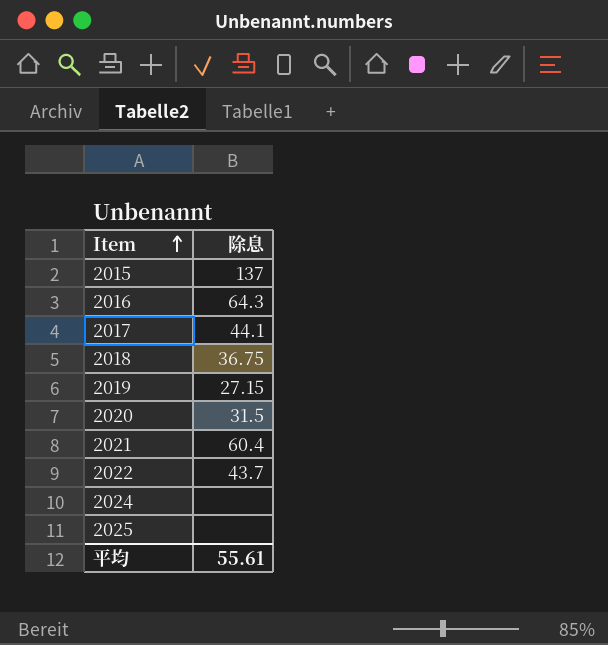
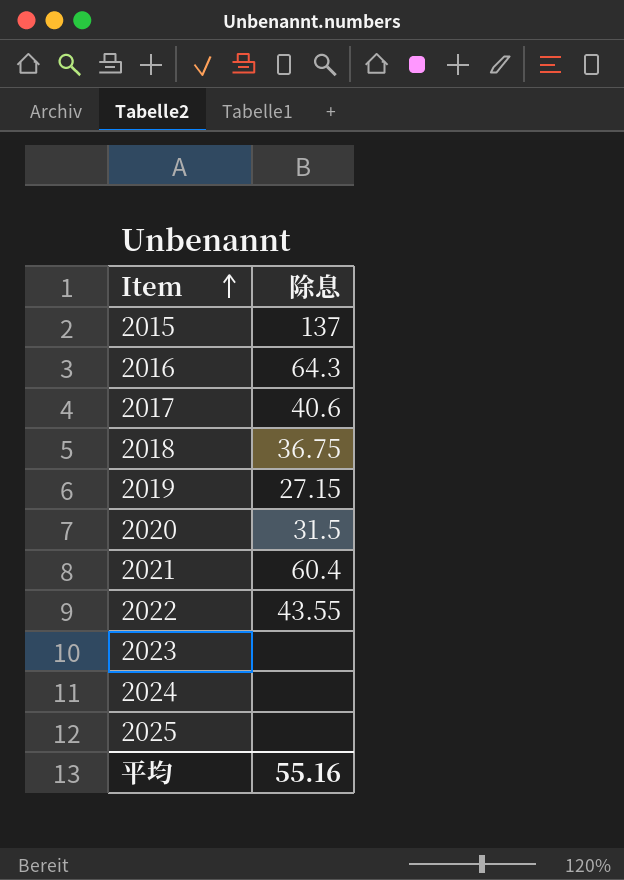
2017 | 除息: 44.1 -> 40.6
2022 | 除息: 43.7 -> 43.55
row 2023: none -> none
平均 | 除息: 55.61 -> 55.16

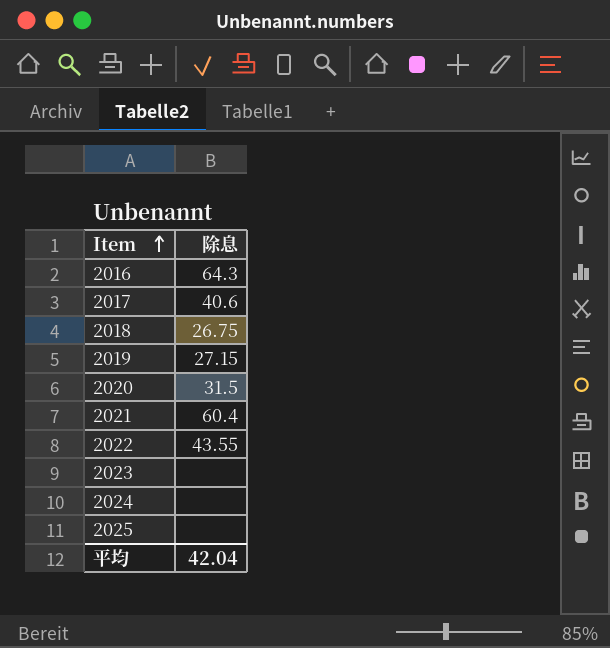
row 2015: 137 -> none
2018 | 除息: 36.75 -> 26.75
平均 | 除息: 55.16 -> 42.04

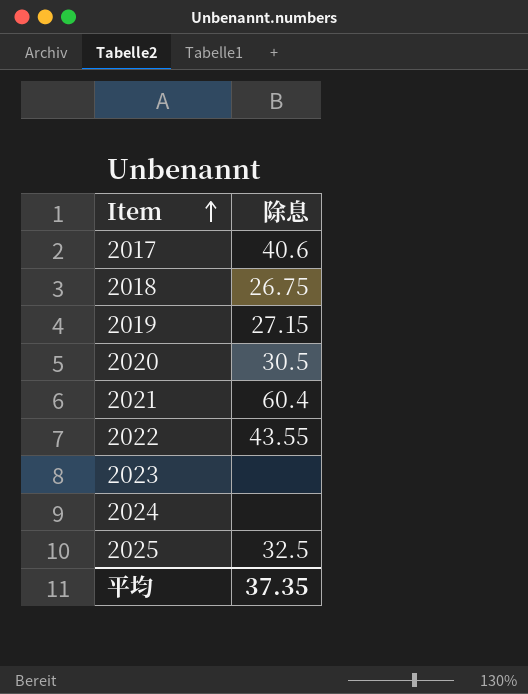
row 2016: 64.3 -> none
2020 | 除息: 31.5 -> 30.5
2025 | 除息: none -> 32.5
平均 | 除息: 42.04 -> 37.35

